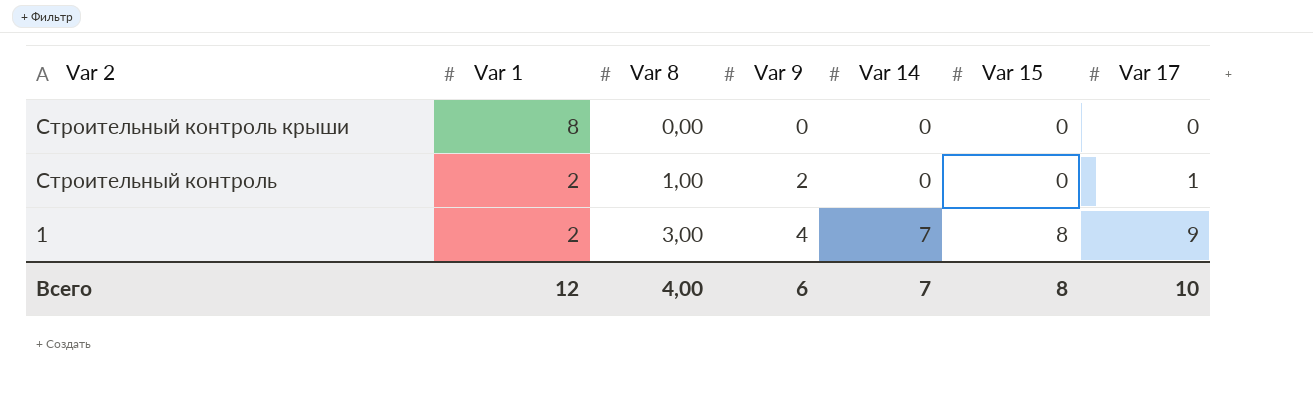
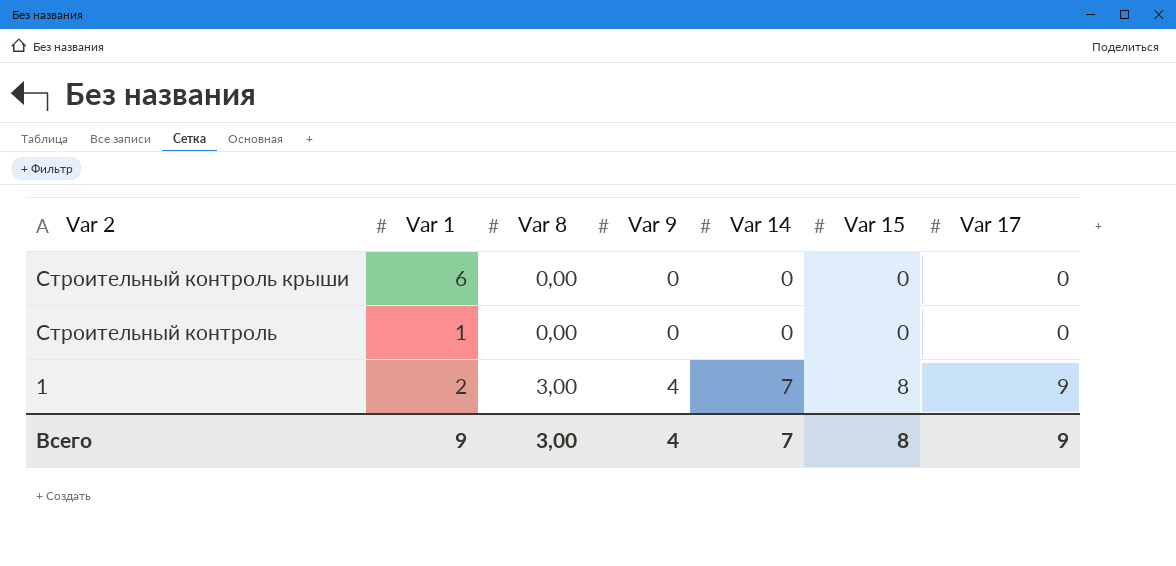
Строительный контроль крыши | Var 1: 8 -> 6
Строительный контроль | Var 1: 2 -> 1
Строительный контроль | Var 8: 1,00 -> 0,00
Строительный контроль | Var 9: 2 -> 0
Строительный контроль | Var 17: 1 -> 0
Всего | Var 1: 12 -> 9
Всего | Var 8: 4,00 -> 3,00
Всего | Var 9: 6 -> 4
Всего | Var 17: 10 -> 9

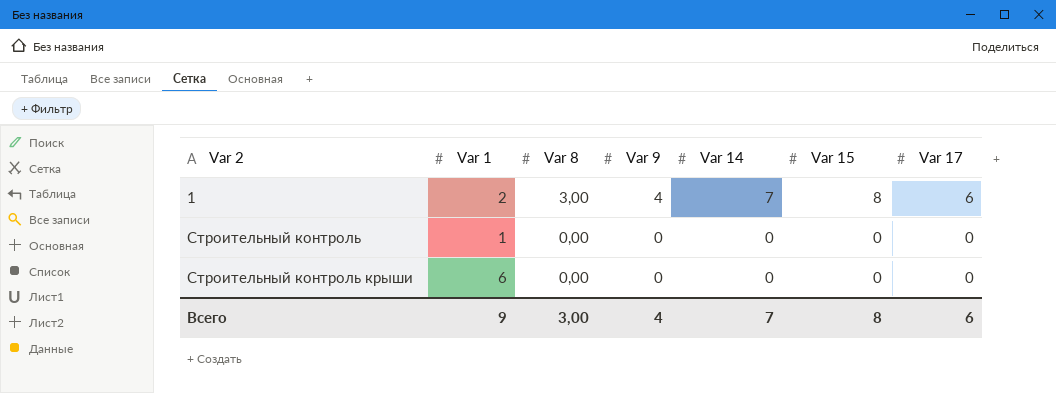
row order: Var 2 descending -> Var 2 ascending
1 | Var 17: 9 -> 6
Всего | Var 17: 9 -> 6

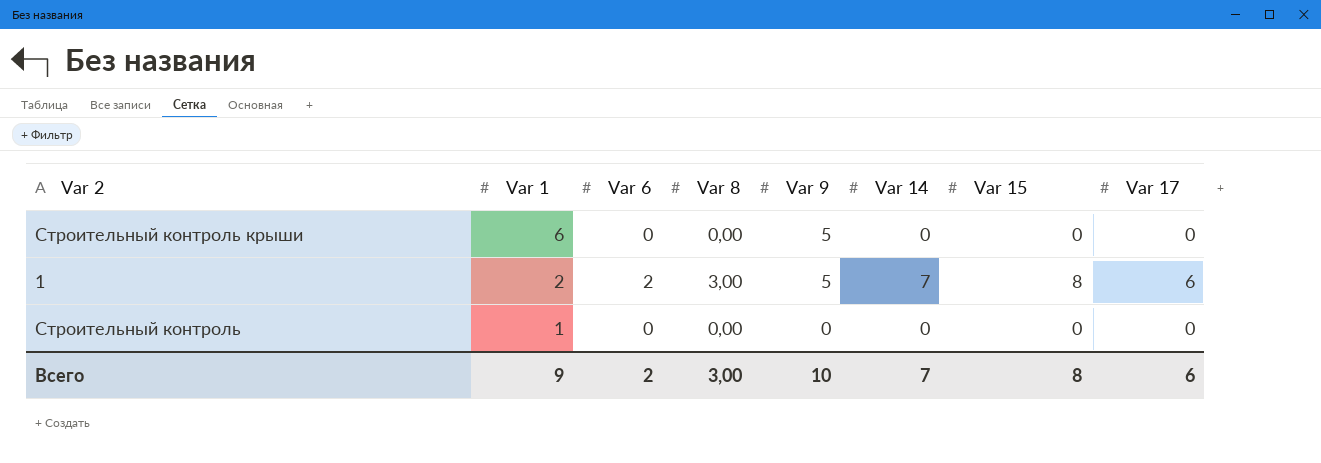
row order: Var 2 ascending -> Var 1 descending
column Var 6 | position: none -> 3
Строительный контроль крыши | Var 9: 0 -> 5
1 | Var 9: 4 -> 5
Всего | Var 9: 4 -> 10

